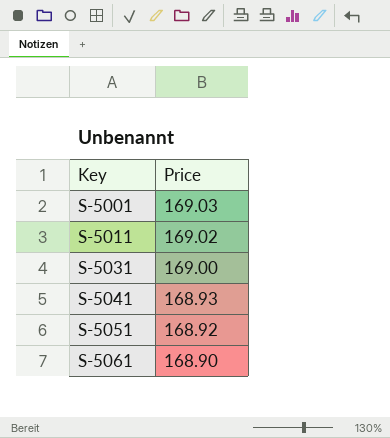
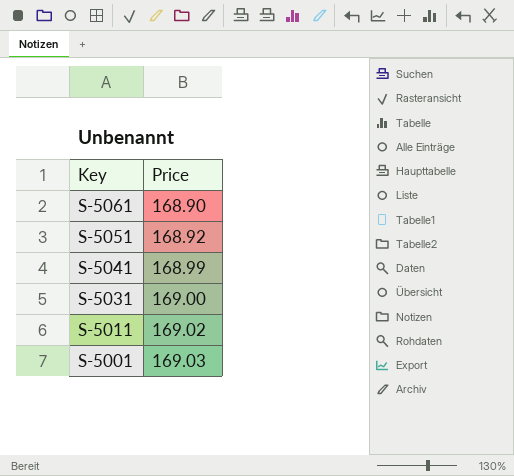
row order: Key ascending -> Key descending
S-5041 | Price: 168.93 -> 168.99

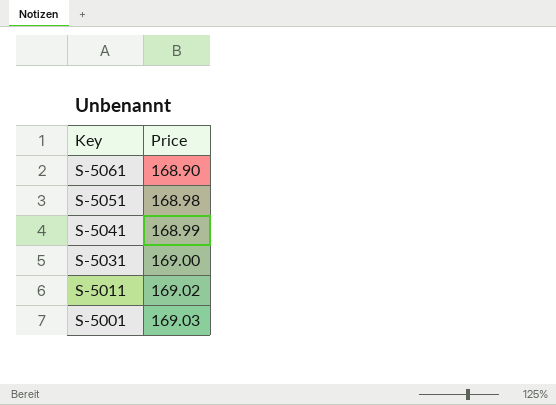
S-5051 | Price: 168.92 -> 168.98

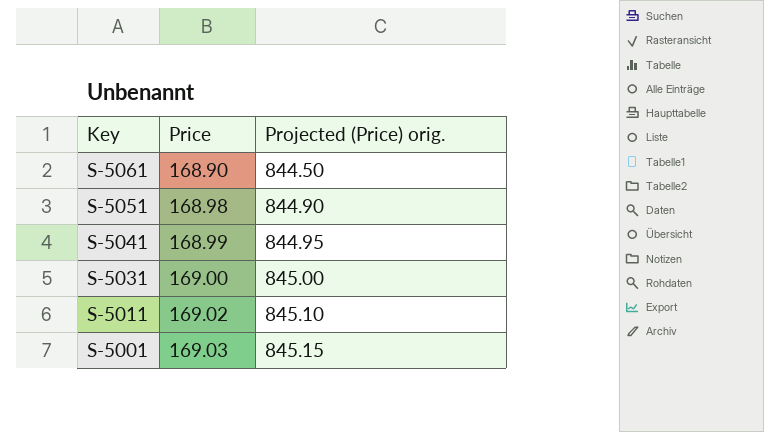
column Projected (Price) orig. | formula: none -> [Price] * 5

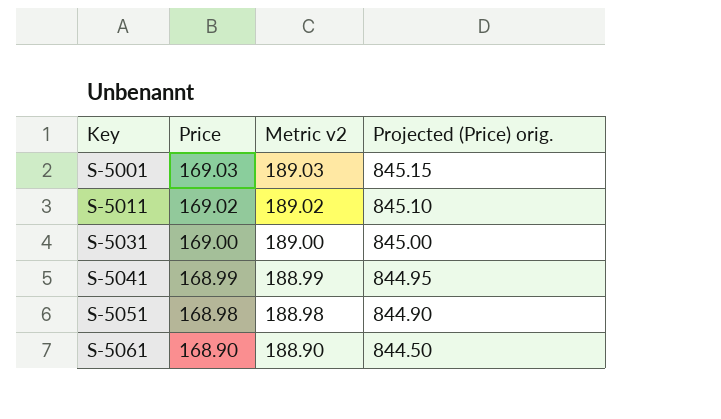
row order: Key descending -> Key ascending
column Metric v2 | formula: none -> [Price] + 20

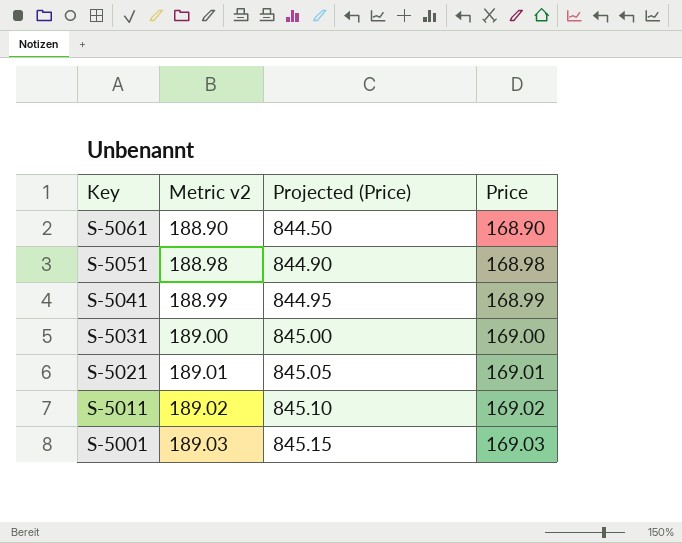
row order: Key ascending -> Key descending
column name: Projected (Price) orig. -> Projected (Price)
column Price | position: 2 -> 4
row S-5021: none -> 189.01 | 845.05 | 169.01

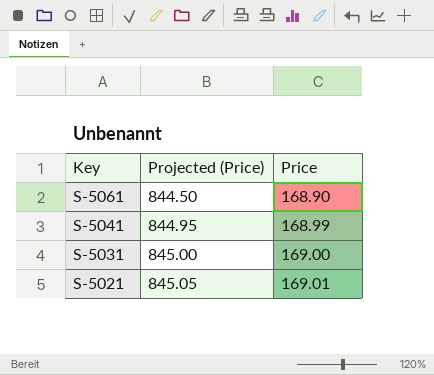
column Metric v2 | formula: [Price] + 20 -> none
row S-5051: 188.98 | 844.90 | 168.98 -> none
row S-5011: 189.02 | 845.10 | 169.02 -> none
row S-5001: 189.03 | 845.15 | 169.03 -> none

